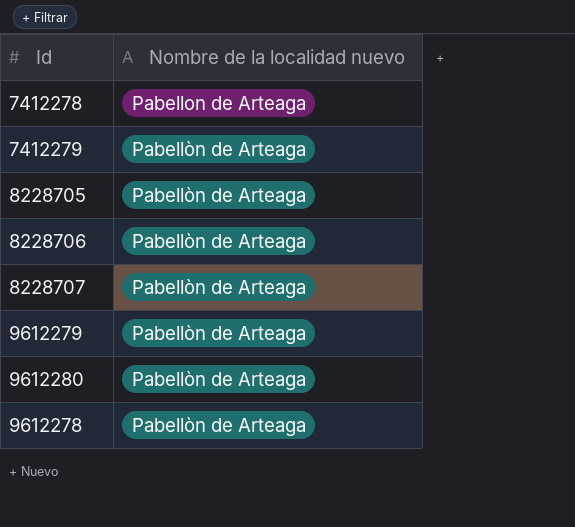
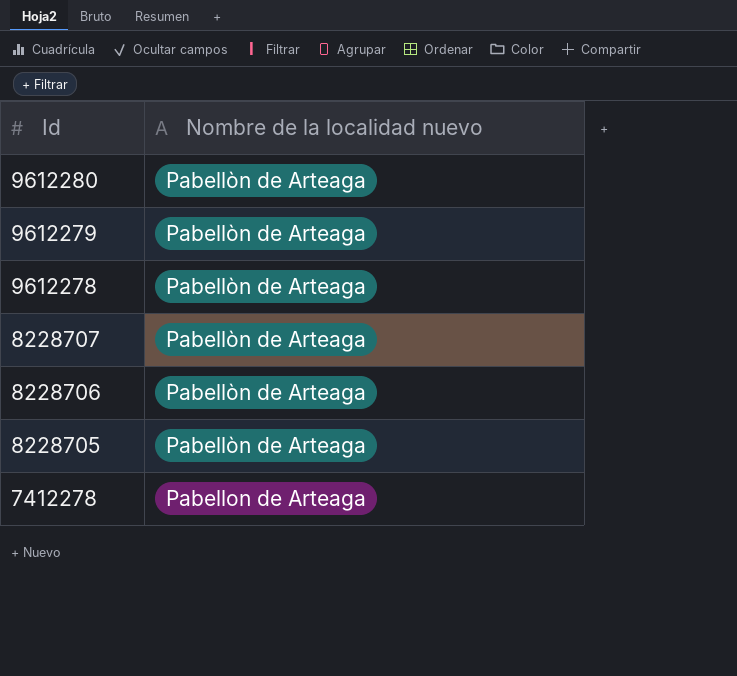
row order: none -> Id descending
row 7412279: Pabellòn de Arteaga -> none

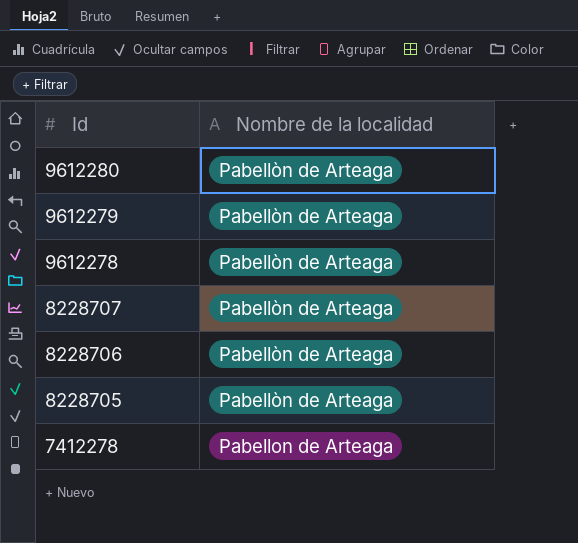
column name: Nombre de la localidad nuevo -> Nombre de la localidad

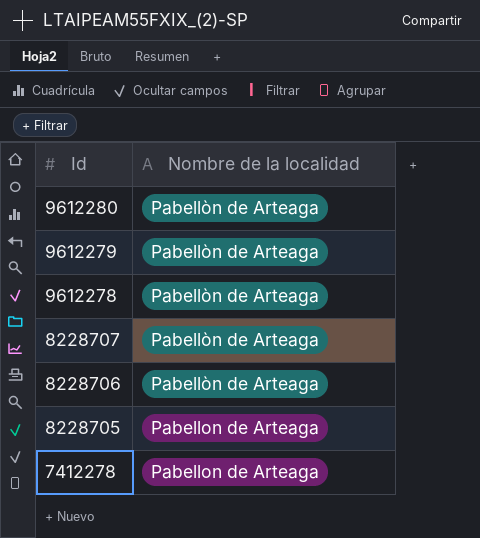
8228705 | Nombre de la localidad: Pabellòn de Arteaga -> Pabellon de Arteaga

